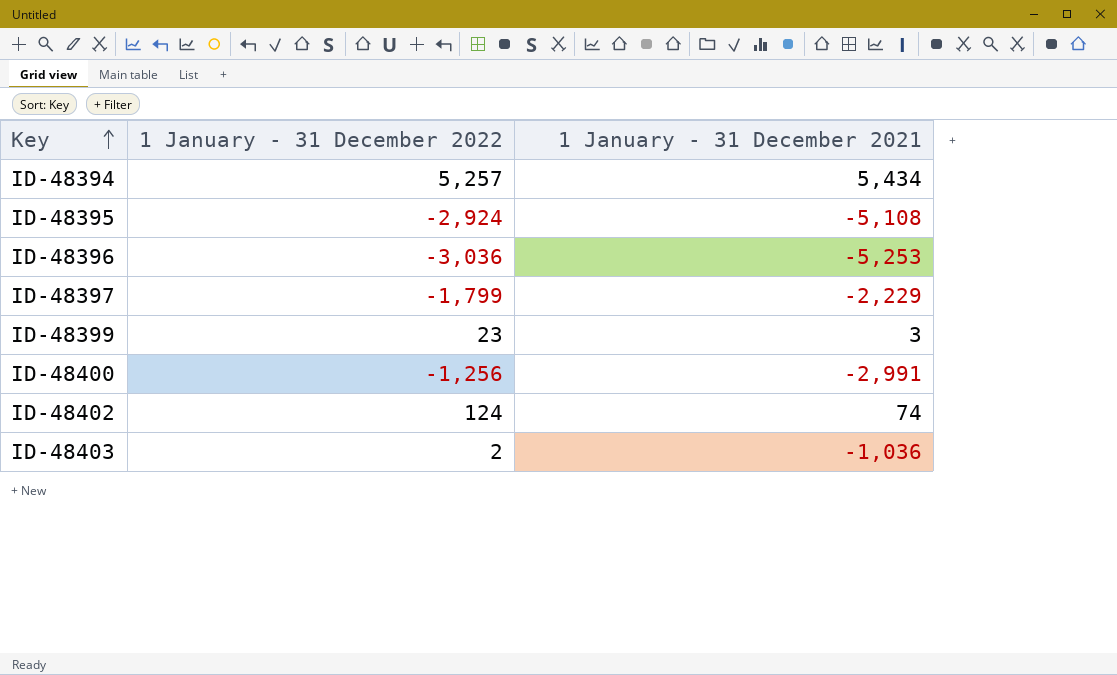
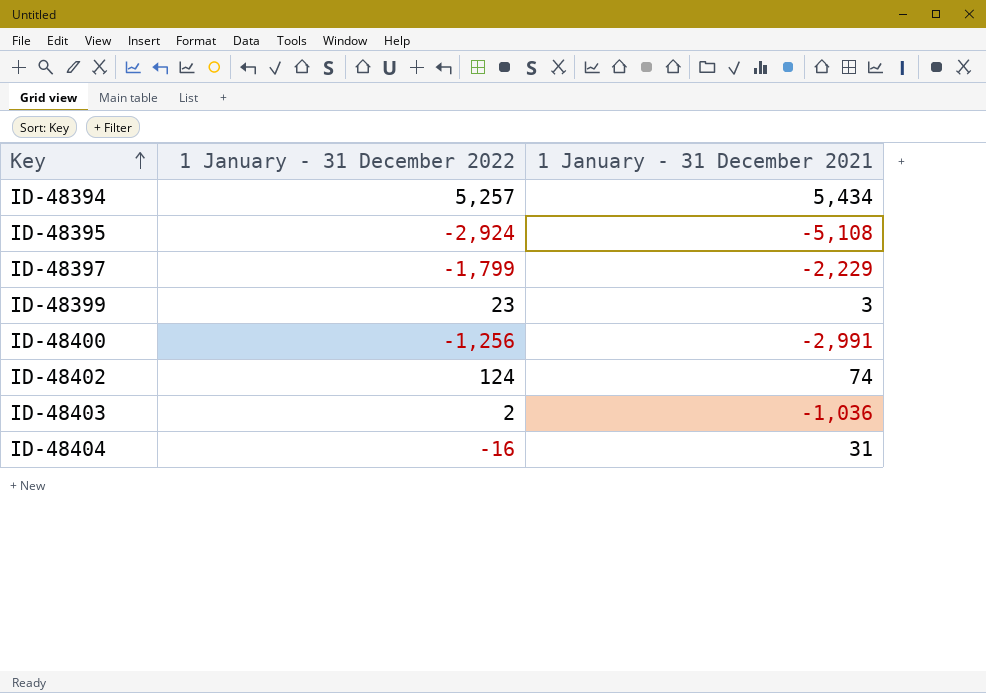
row ID-48396: -3,036 | -5,253 -> none
row ID-48404: none -> -16 | 31

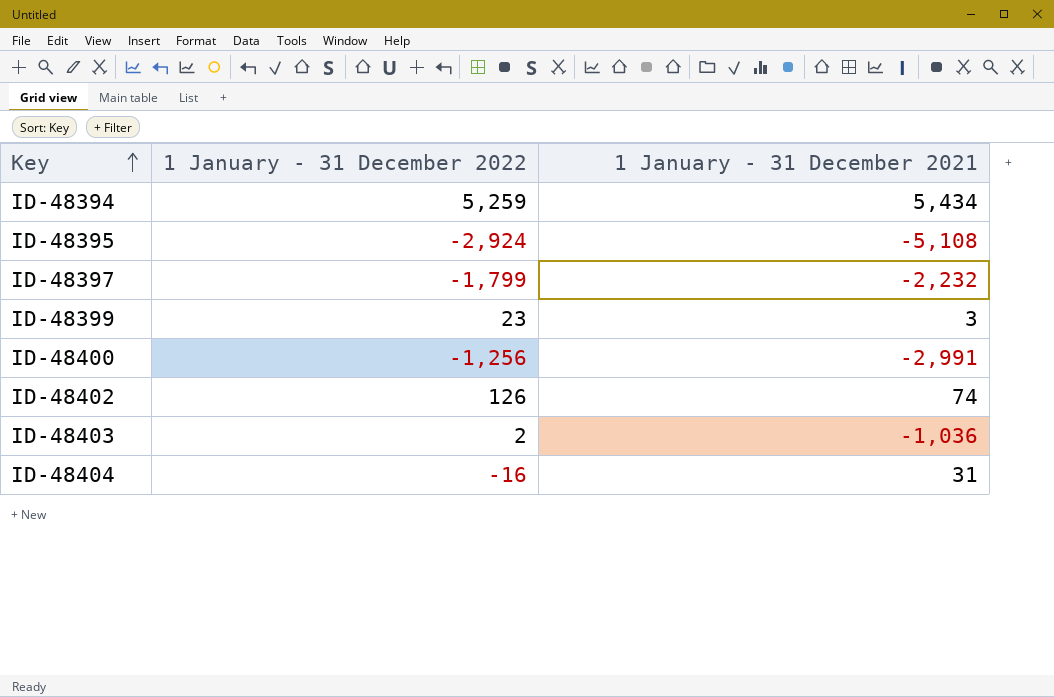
ID-48394 | 1 January - 31 December 2022: 5,257 -> 5,259
ID-48397 | 1 January - 31 December 2021: -2,229 -> -2,232
ID-48402 | 1 January - 31 December 2022: 124 -> 126

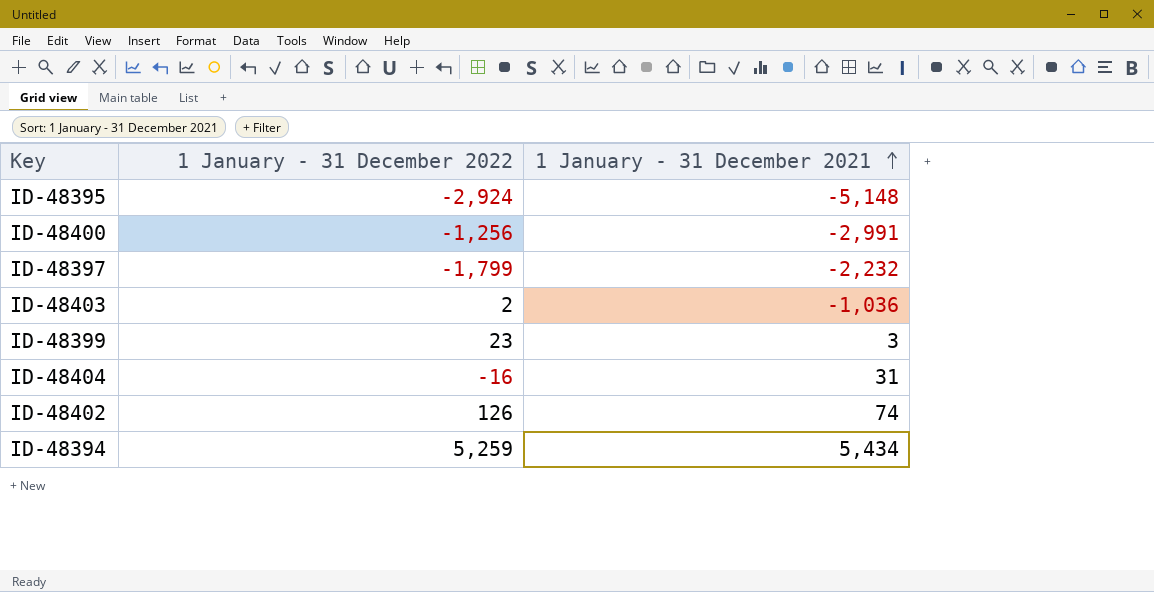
row order: Key ascending -> 1 January - 31 December 2021 ascending
ID-48395 | 1 January - 31 December 2021: -5,108 -> -5,148

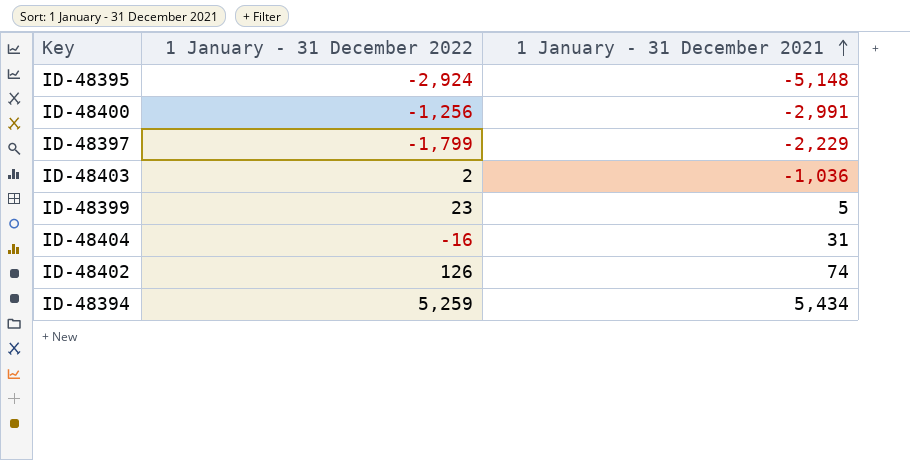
ID-48397 | 1 January - 31 December 2021: -2,232 -> -2,229
ID-48399 | 1 January - 31 December 2021: 3 -> 5

